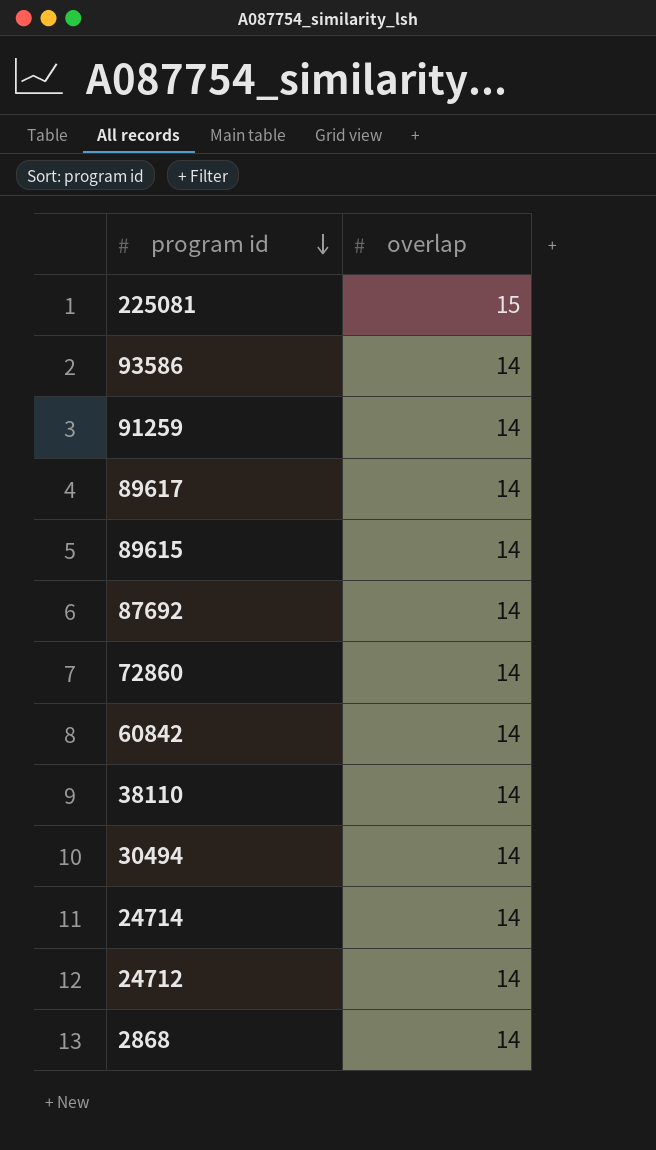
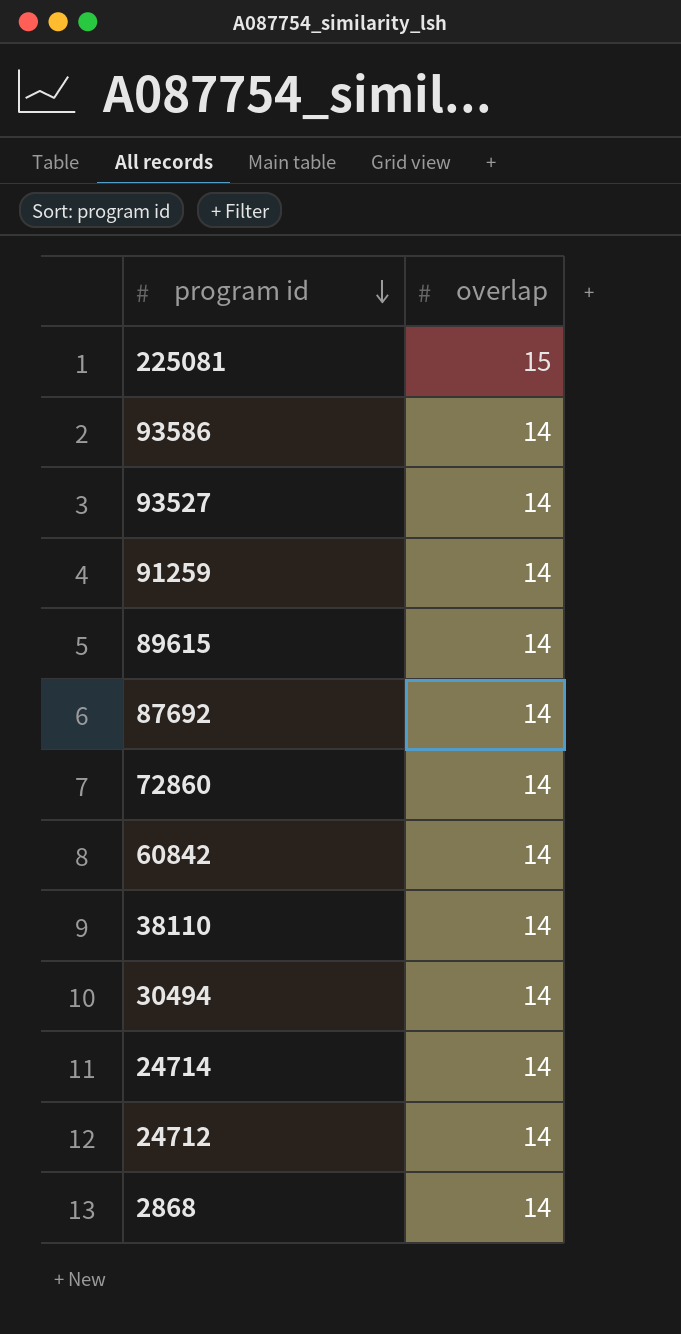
row 89617: 14 -> none
row 93527: none -> 14

